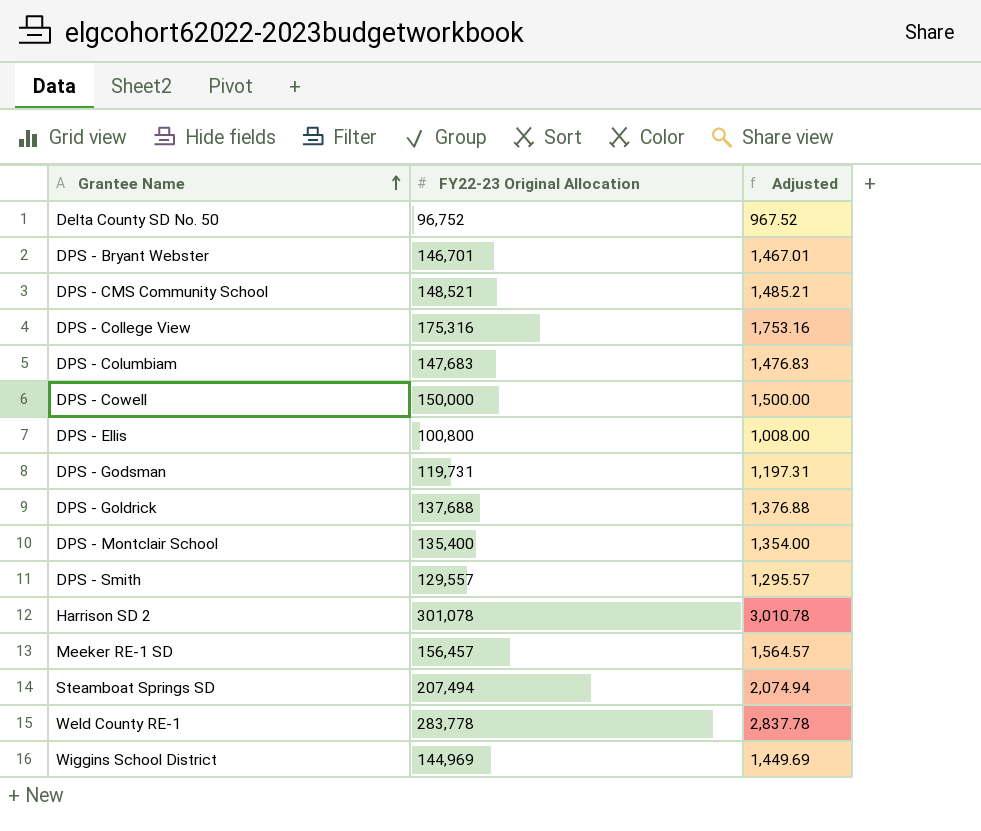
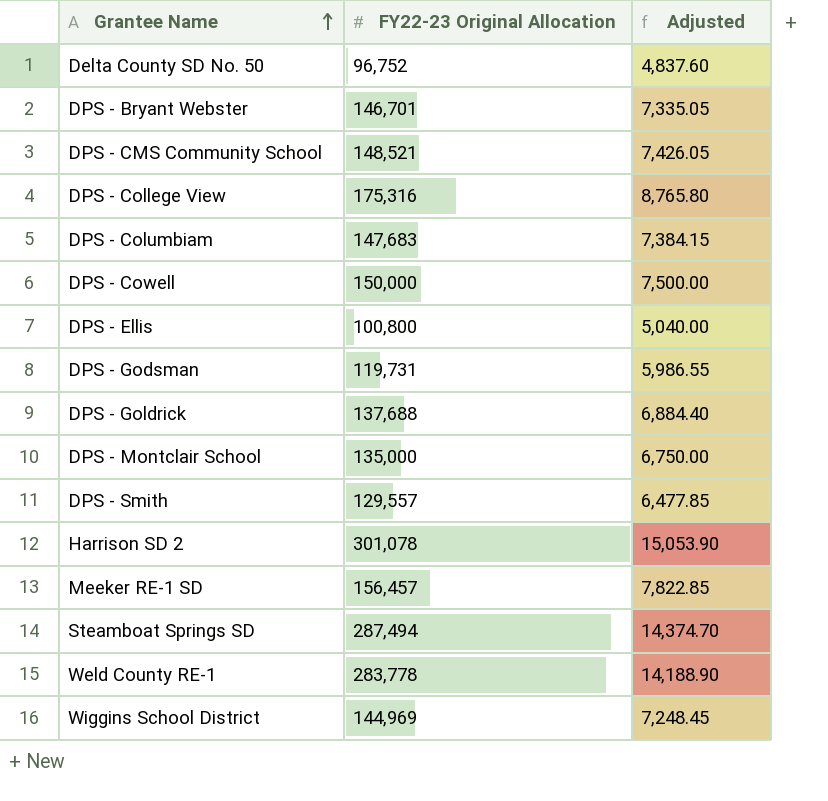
column Adjusted | formula: [FY22-23 Original Allocation] * 0.01 -> [FY22-23 Original Allocation] * 0.05
DPS - Montclair School | FY22-23 Original Allocation: 135,400 -> 135,000
Steamboat Springs SD | FY22-23 Original Allocation: 207,494 -> 287,494

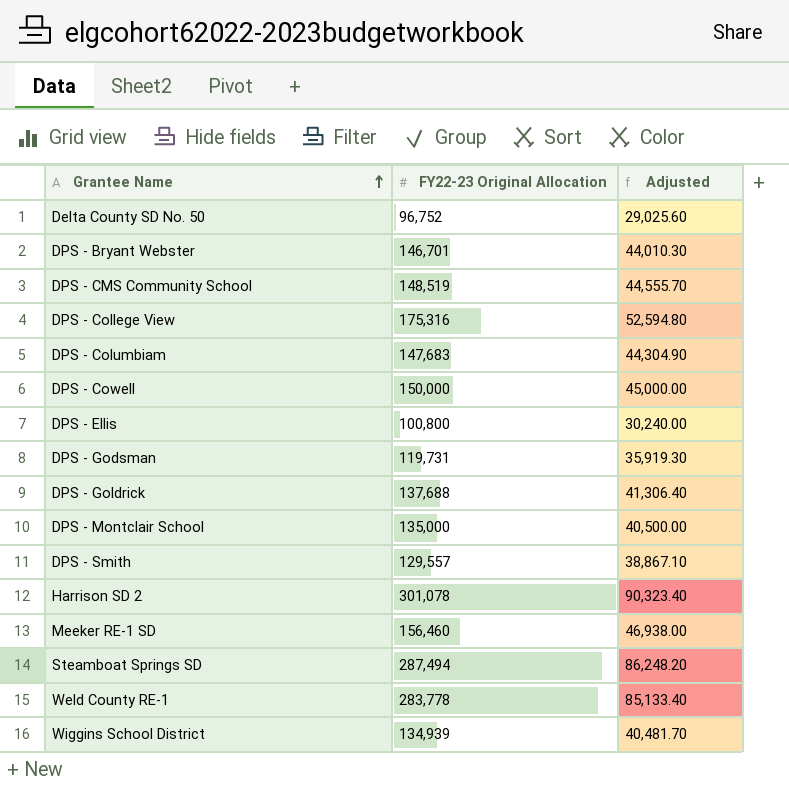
column Adjusted | formula: [FY22-23 Original Allocation] * 0.05 -> [FY22-23 Original Allocation] * 0.3
DPS - CMS Community School | FY22-23 Original Allocation: 148,521 -> 148,519
Meeker RE-1 SD | FY22-23 Original Allocation: 156,457 -> 156,460
Wiggins School District | FY22-23 Original Allocation: 144,969 -> 134,939

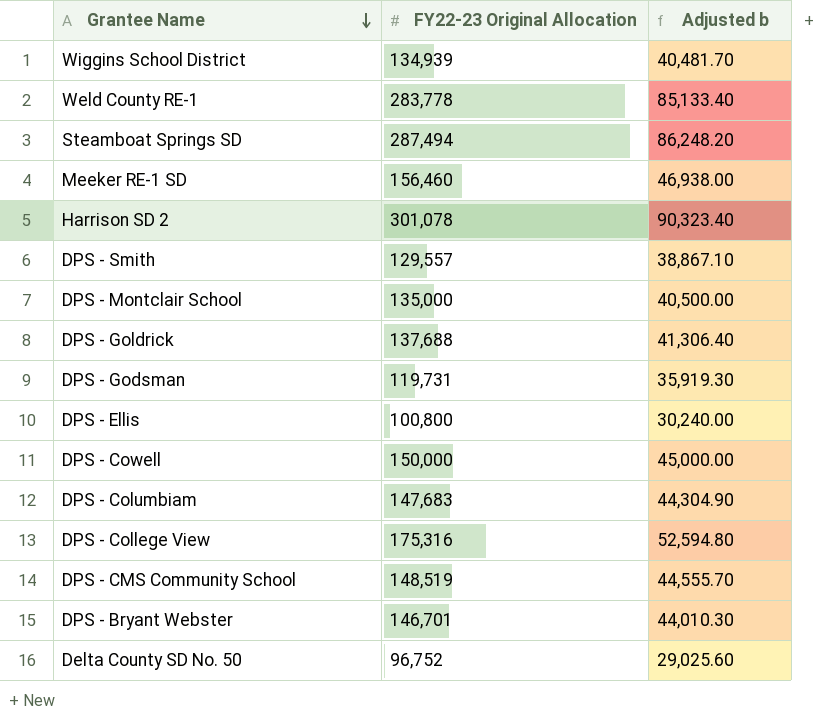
row order: Grantee Name ascending -> Grantee Name descending
column name: Adjusted -> Adjusted b

